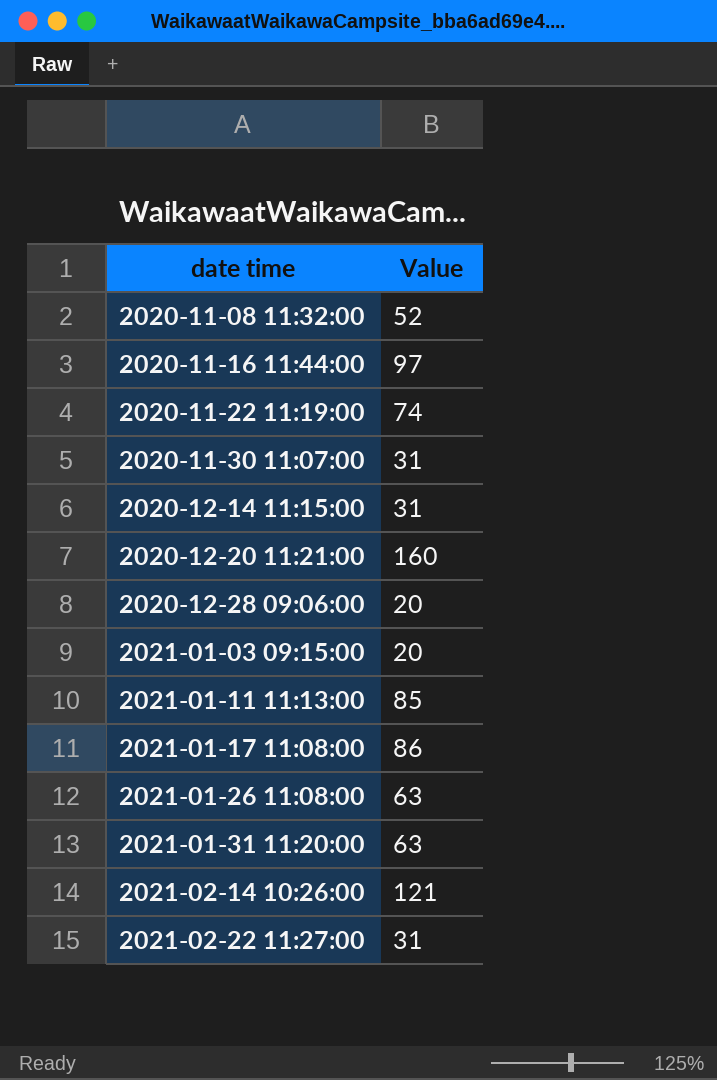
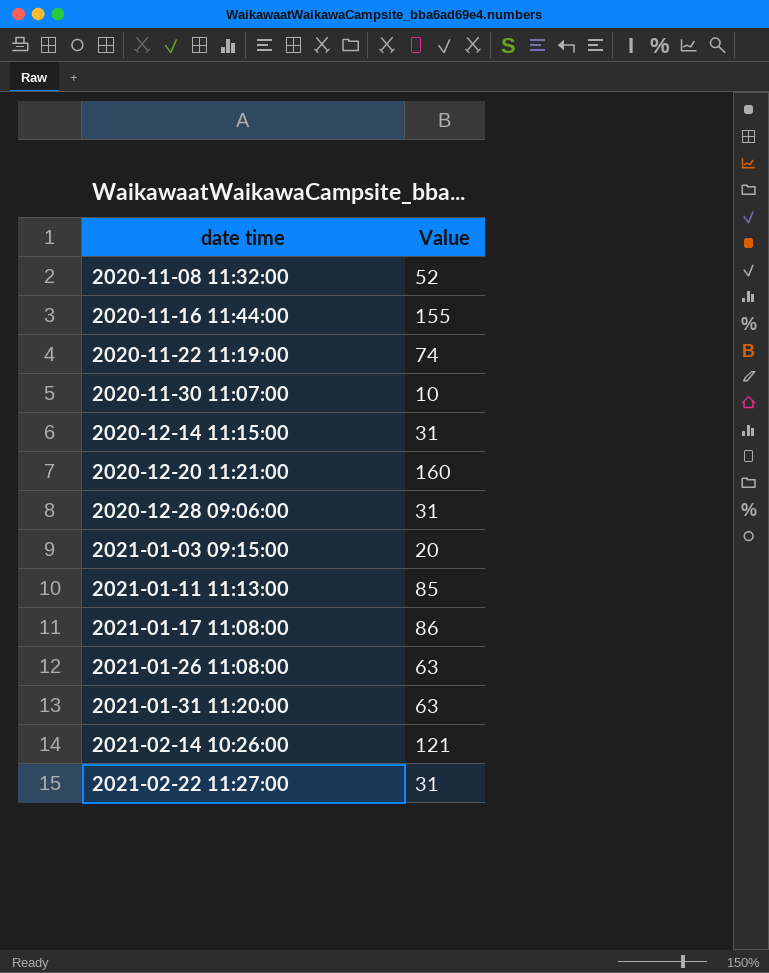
2020-11-16 11:44:00 | Value: 97 -> 155
2020-11-30 11:07:00 | Value: 31 -> 10
2020-12-28 09:06:00 | Value: 20 -> 31

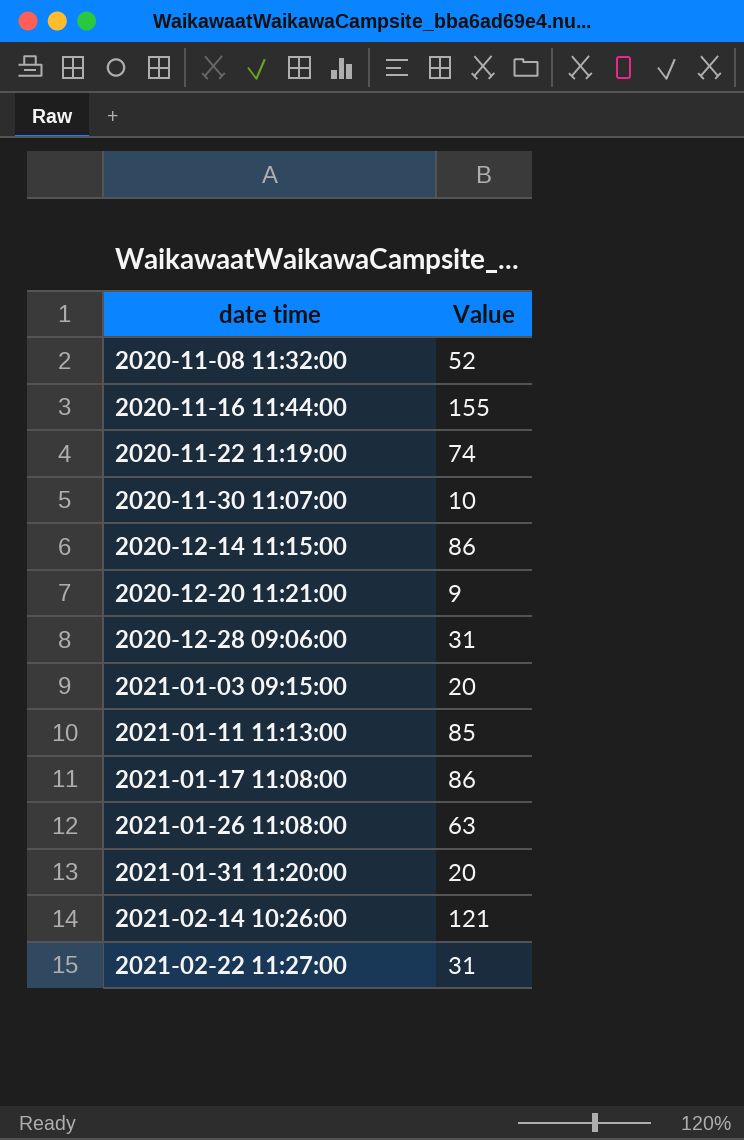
2020-12-14 11:15:00 | Value: 31 -> 86
2020-12-20 11:21:00 | Value: 160 -> 9
2021-01-31 11:20:00 | Value: 63 -> 20

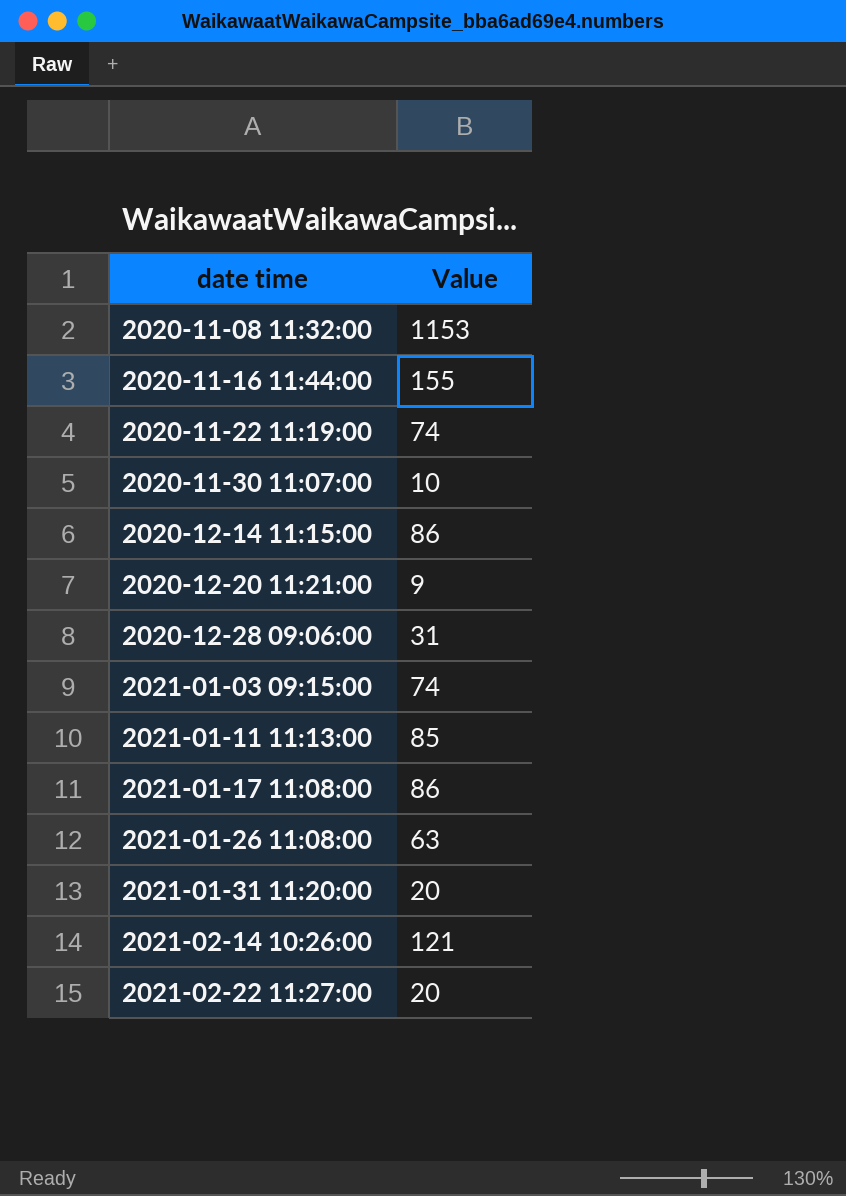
2020-11-08 11:32:00 | Value: 52 -> 1153
2021-01-03 09:15:00 | Value: 20 -> 74
2021-02-22 11:27:00 | Value: 31 -> 20

